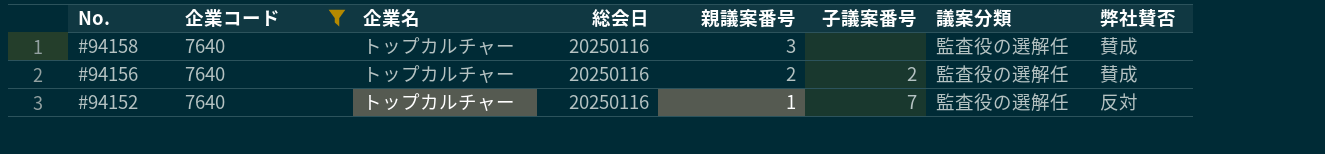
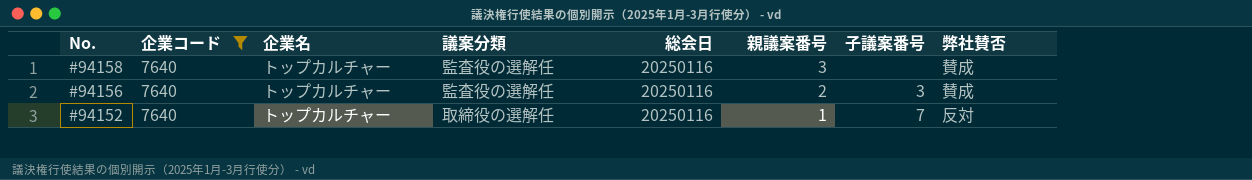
column 議案分類 | position: 7 -> 4
#94156 | 子議案番号: 2 -> 3
#94152 | 議案分類: 監査役の選解任 -> 取締役の選解任

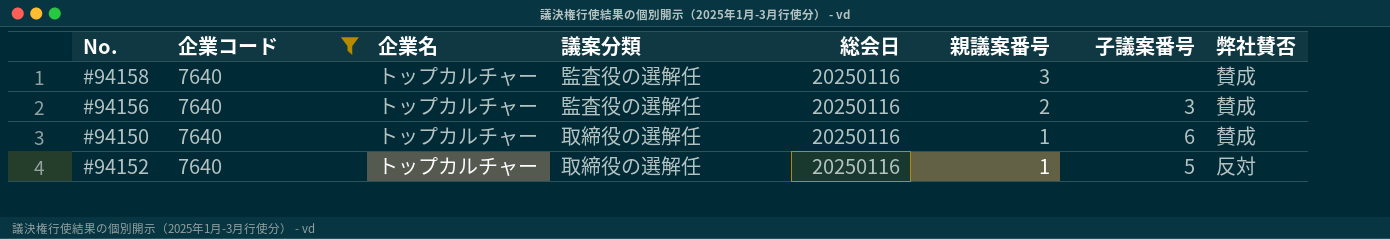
row #94150: none -> 7640 | トップカルチャー | 取締役の選解任 | 20250116 | 1 | 6 | 賛成
#94152 | 子議案番号: 7 -> 5

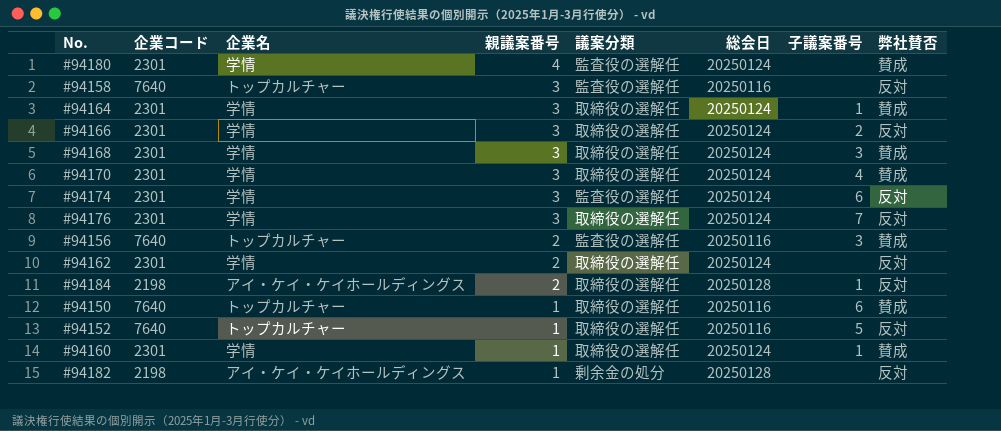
filter: 企業コード = 7640 -> none
column 親議案番号 | position: 6 -> 4
#94158 | 弊社賛否: 賛成 -> 反対

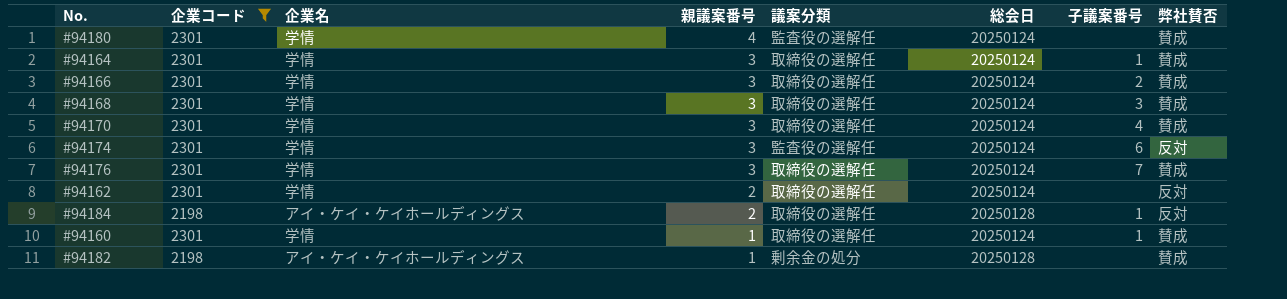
filter: none -> 企業コード != 7640
#94166 | 弊社賛否: 反対 -> 賛成
#94176 | 弊社賛否: 反対 -> 賛成
#94182 | 弊社賛否: 反対 -> 賛成

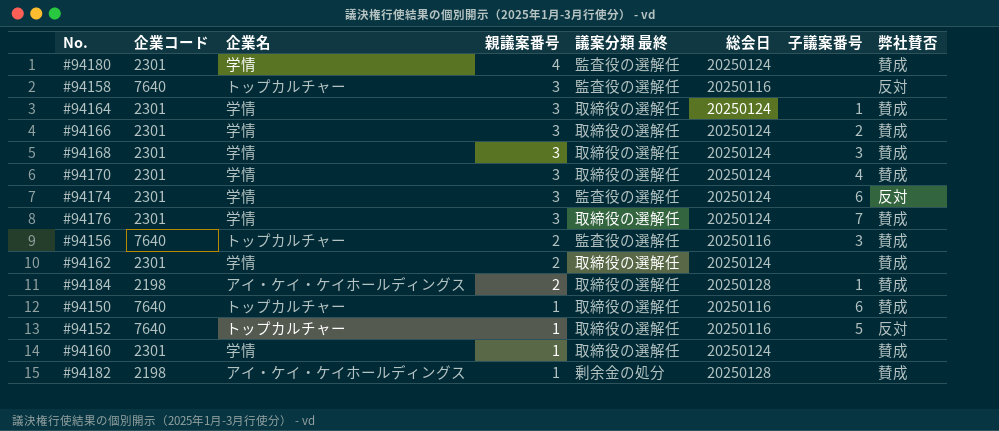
filter: 企業コード != 7640 -> none
column name: 議案分類 -> 議案分類 最終
#94162 | 弊社賛否: 反対 -> 賛成
#94184 | 弊社賛否: 反対 -> 賛成
#94160 | 子議案番号: 1 -> none

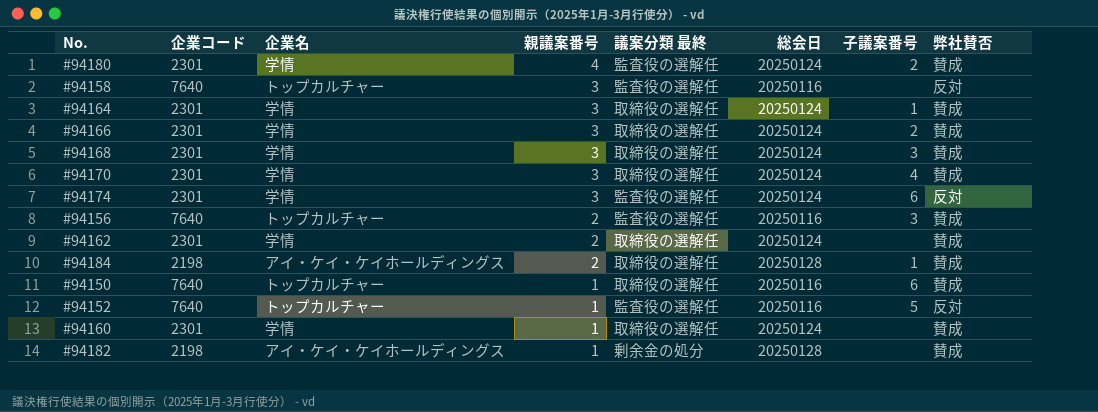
row #94176: 2301 | 学情 | 3 | 取締役の選解任 | 20250124 | 7 | 賛成 -> none
#94180 | 子議案番号: none -> 2
#94152 | 議案分類 最終: 取締役の選解任 -> 監査役の選解任

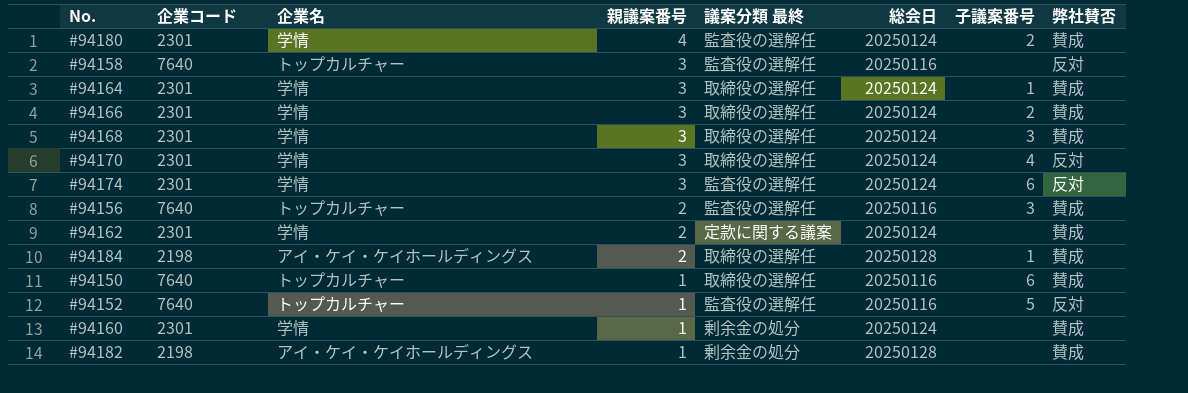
#94170 | 弊社賛否: 賛成 -> 反対
#94162 | 議案分類 最終: 取締役の選解任 -> 定款に関する議案
#94160 | 議案分類 最終: 取締役の選解任 -> 剰余金の処分

